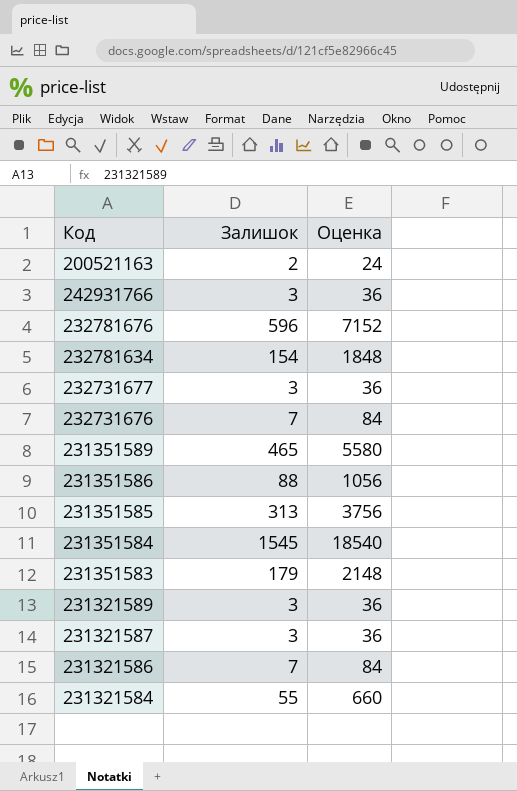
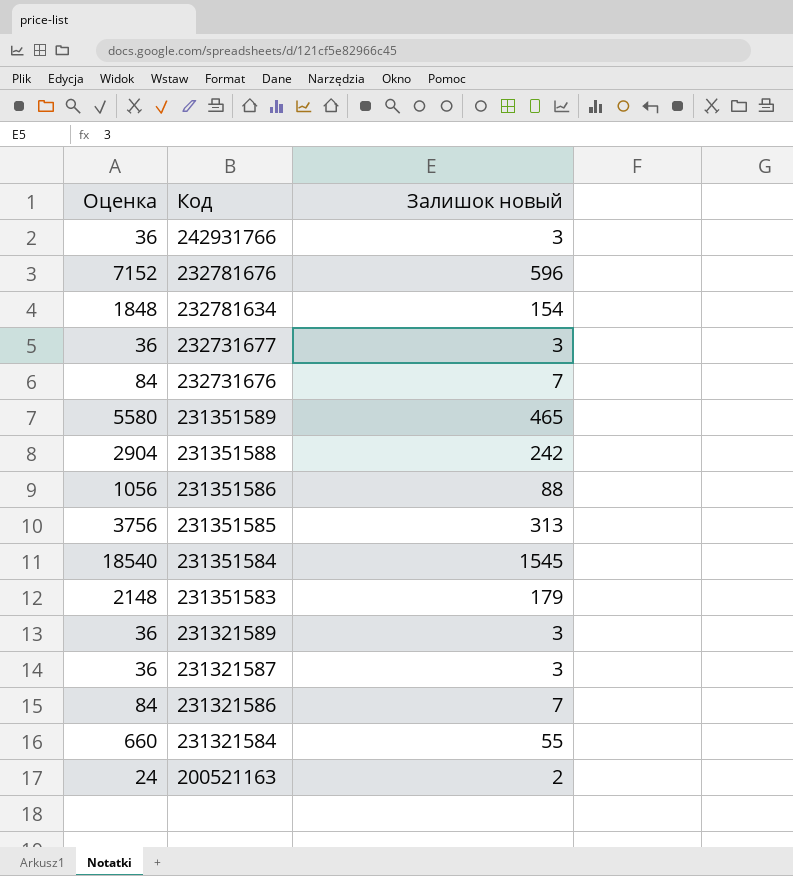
row order: none -> Код descending
column Оценка | position: 3 -> 1
column name: Залишок -> Залишок новый
row 231351588: none -> 2904 | 242

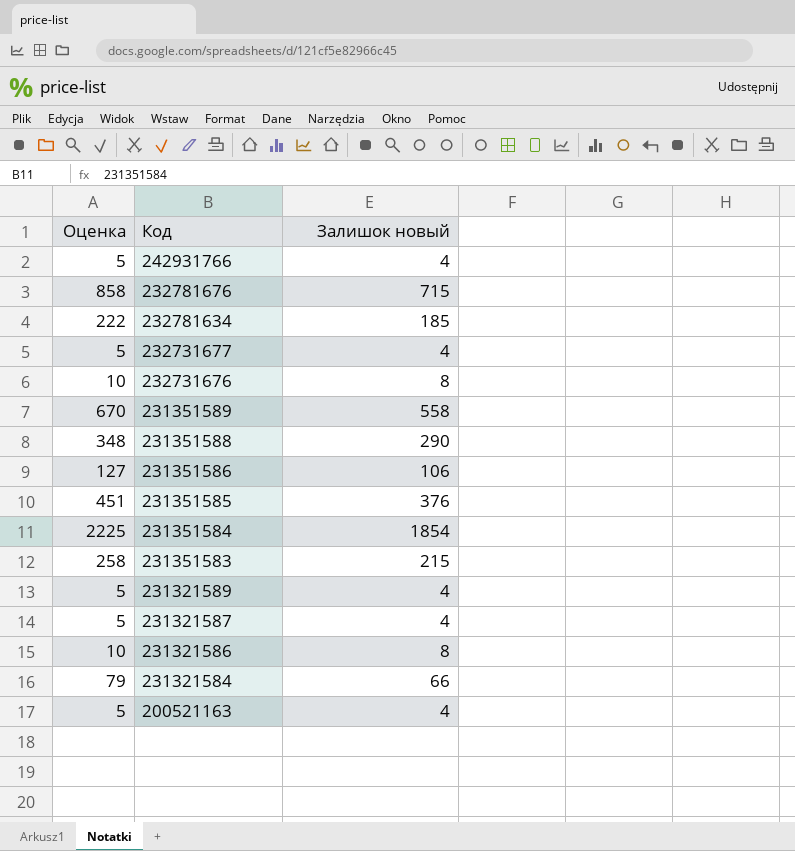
column Оценка | formula: [Залишок новый] * 12 -> [Залишок новый] * 1,2
242931766 | Залишок новый: 3 -> 4
232781676 | Залишок новый: 596 -> 715
232781634 | Залишок новый: 154 -> 185
232731677 | Залишок новый: 3 -> 4
232731676 | Залишок новый: 7 -> 8
231351589 | Залишок новый: 465 -> 558
231351588 | Залишок новый: 242 -> 290
231351586 | Залишок новый: 88 -> 106
231351585 | Залишок новый: 313 -> 376
231351584 | Залишок новый: 1545 -> 1854
231351583 | Залишок новый: 179 -> 215
231321589 | Залишок новый: 3 -> 4
231321587 | Залишок новый: 3 -> 4
231321586 | Залишок новый: 7 -> 8
231321584 | Залишок новый: 55 -> 66
200521163 | Залишок новый: 2 -> 4

